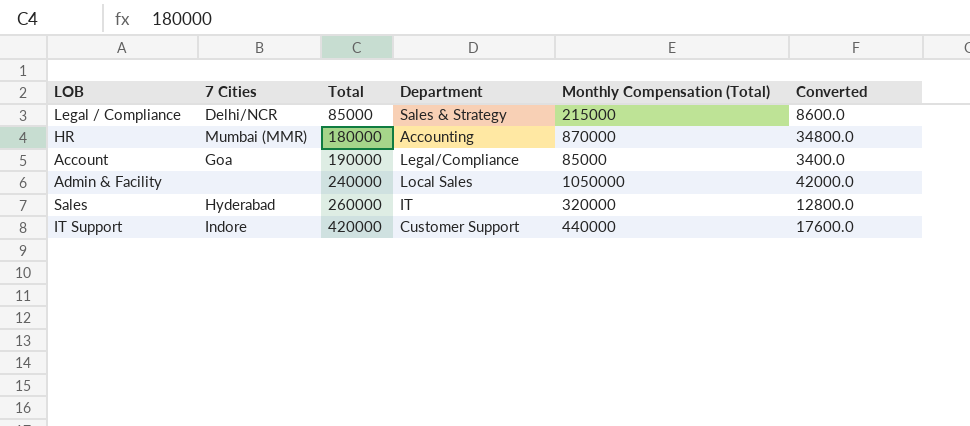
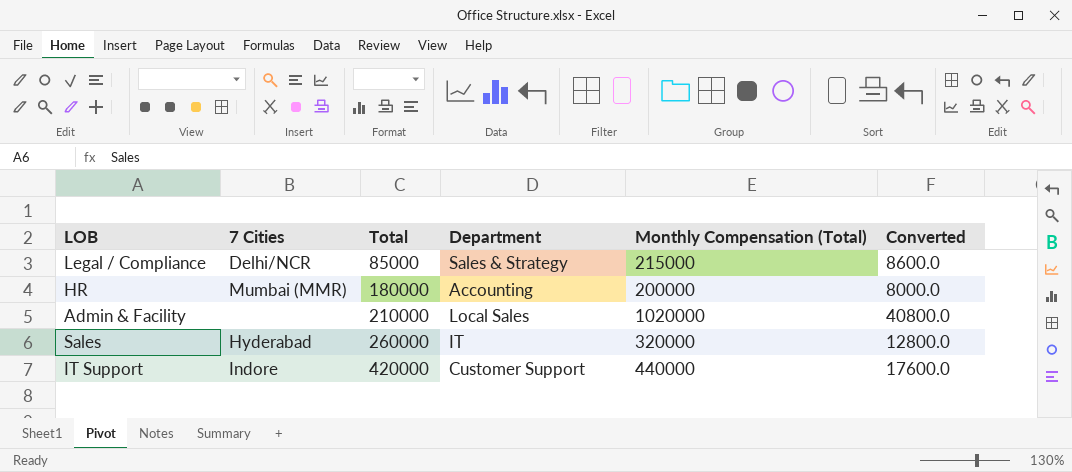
row Account: Goa | 190000 | Legal/Compliance | 85000 | 3400.0 -> none
HR | Monthly Compensation (Total): 870000 -> 200000
HR | Converted: 34800.0 -> 8000.0
Admin & Facility | Total: 240000 -> 210000
Admin & Facility | Monthly Compensation (Total): 1050000 -> 1020000
Admin & Facility | Converted: 42000.0 -> 40800.0

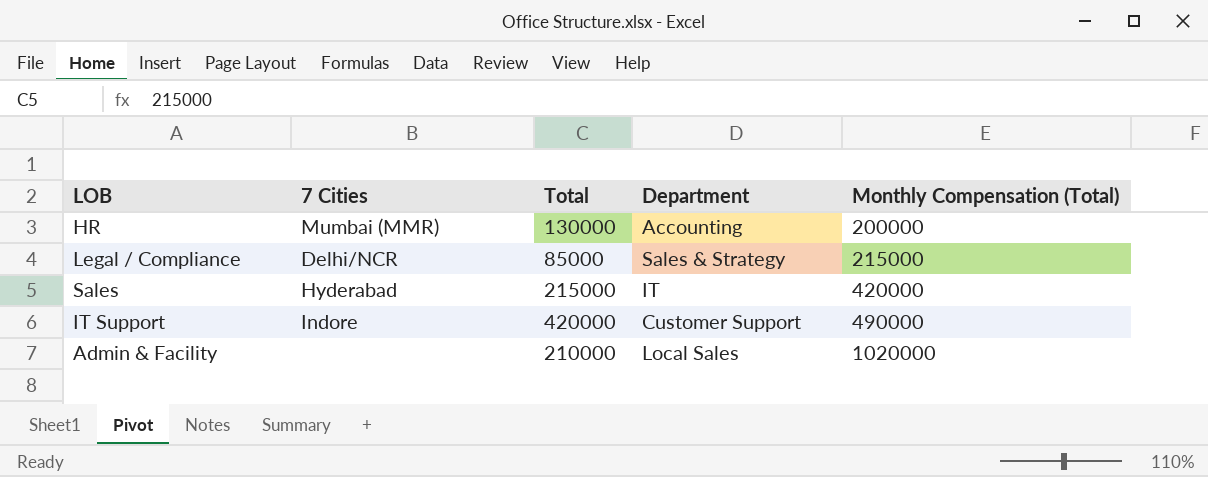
row order: Total ascending -> Monthly Compensation (Total) ascending
column Converted | formula: [Monthly Compensation (Total)] * 0.04 -> none
HR | Total: 180000 -> 130000
Sales | Total: 260000 -> 215000
Sales | Monthly Compensation (Total): 320000 -> 420000
IT Support | Monthly Compensation (Total): 440000 -> 490000

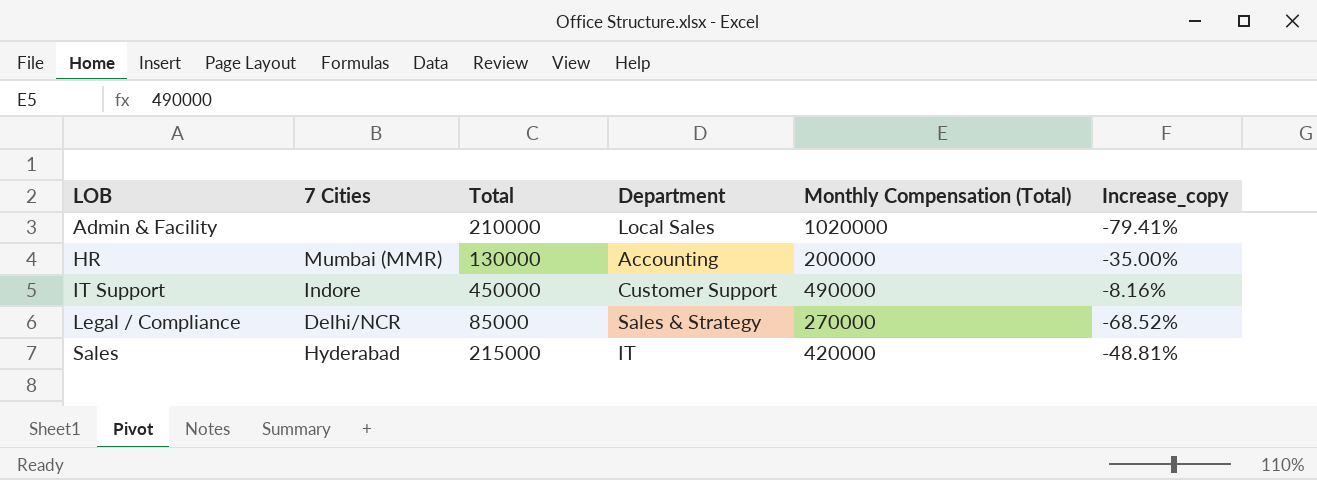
row order: Monthly Compensation (Total) ascending -> LOB ascending
column Increase_copy | formula: none -> ([Total] - [Monthly Compensation (Total)]) / [Monthly Compensation (Total)]
IT Support | Total: 420000 -> 450000
Legal / Compliance | Monthly Compensation (Total): 215000 -> 270000

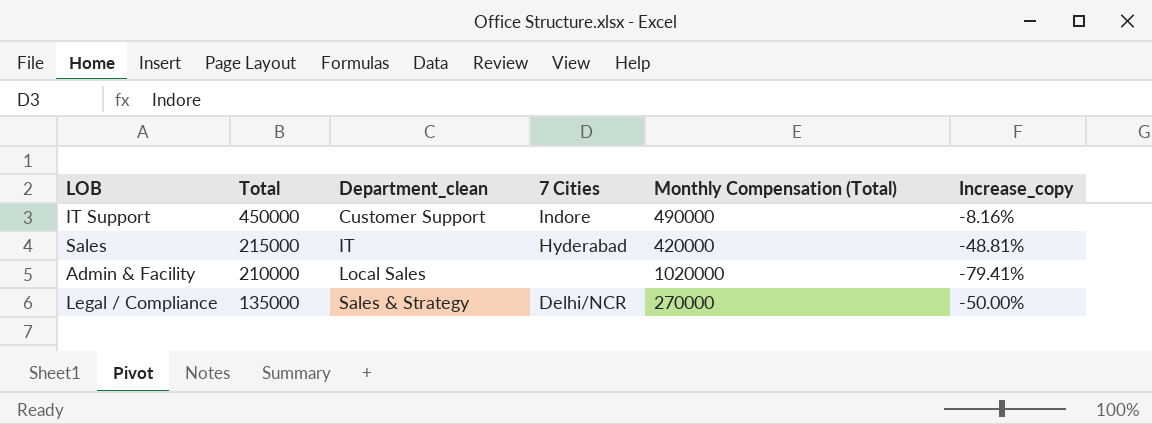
row order: LOB ascending -> Total descending
column name: Department -> Department_clean
column 7 Cities | position: 2 -> 4
row HR: Mumbai (MMR) | 130000 | Accounting | 200000 | -35.00% -> none
Legal / Compliance | Total: 85000 -> 135000
Legal / Compliance | Increase_copy: -68.52% -> -50.00%

